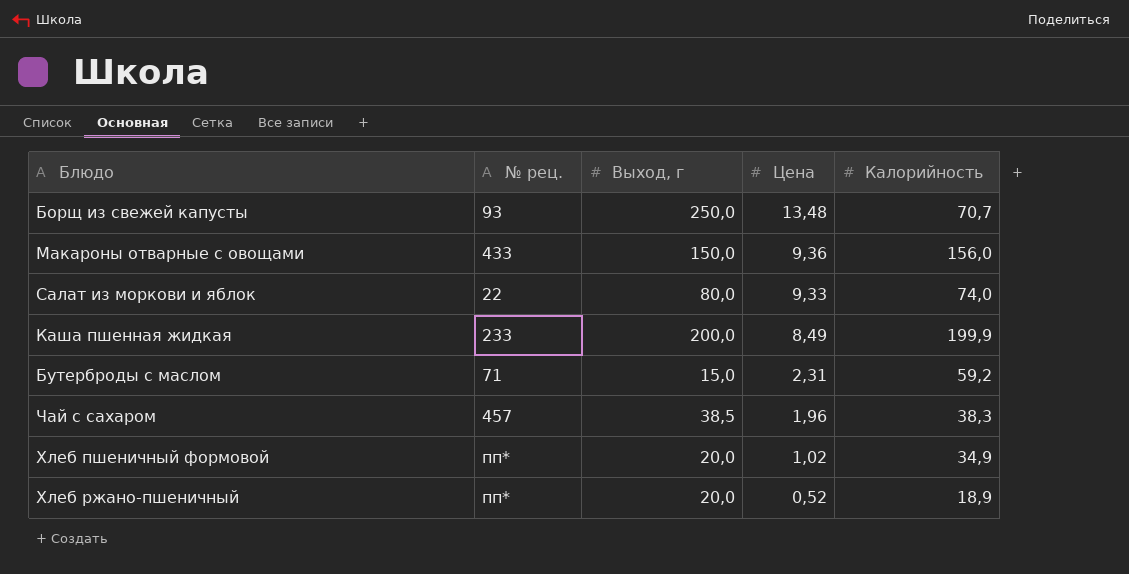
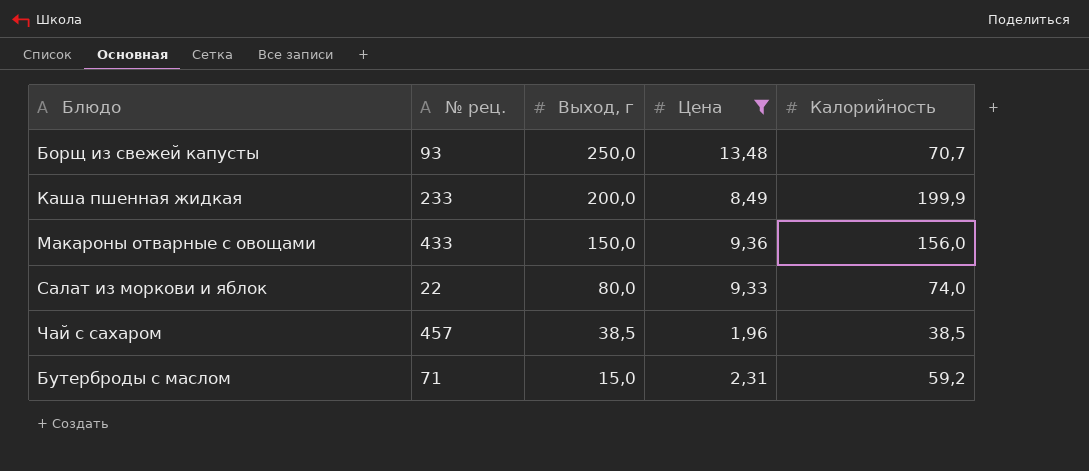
filter: none -> Цена >= 1,96
row order: Цена descending -> Выход, г descending
Чай с сахаром | Калорийность: 38,3 -> 38,5

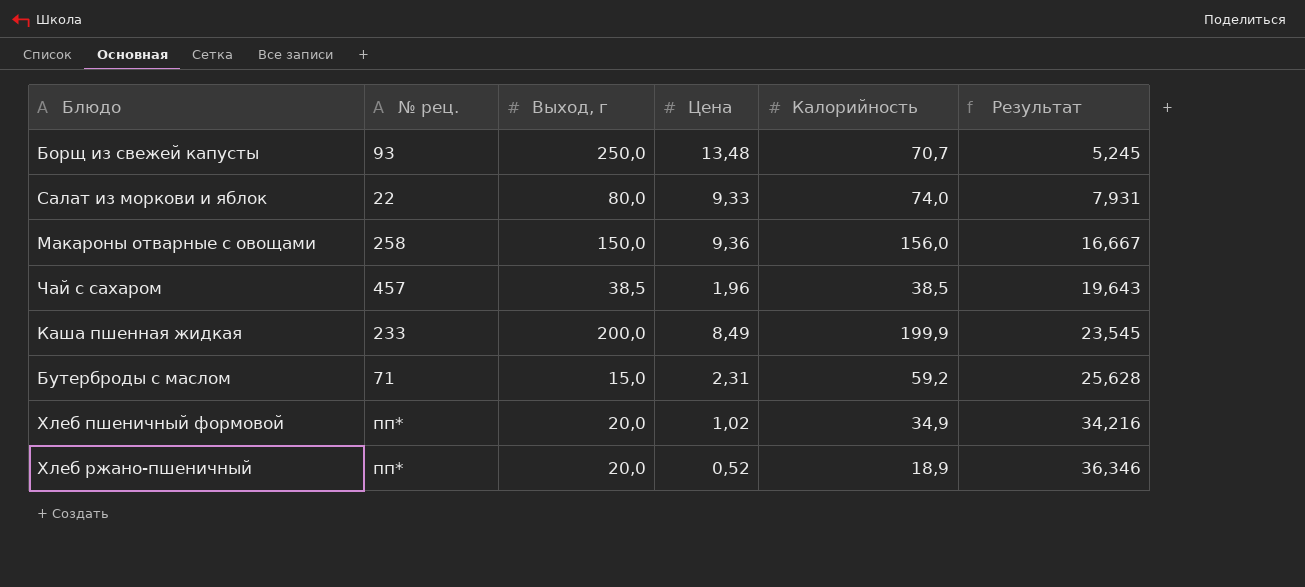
filter: Цена >= 1,96 -> none
row order: Выход, г descending -> Результат ascending
column Результат | formula: none -> [Калорийность] / [Цена]
Макароны отварные с овощами | № рец.: 433 -> 258

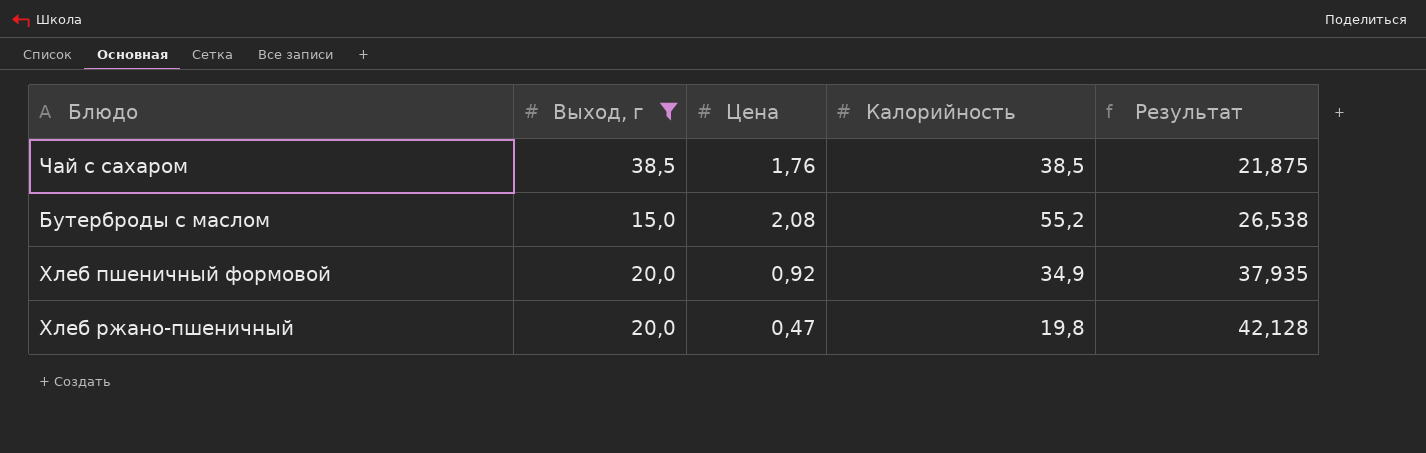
filter: none -> Выход, г <= 38,5
column № рец. | position: 2 -> none
Чай с сахаром | Цена: 1,96 -> 1,76
Чай с сахаром | Результат: 19,643 -> 21,875
Бутерброды с маслом | Цена: 2,31 -> 2,08
Бутерброды с маслом | Калорийность: 59,2 -> 55,2
Бутерброды с маслом | Результат: 25,628 -> 26,538
Хлеб пшеничный формовой | Цена: 1,02 -> 0,92
Хлеб пшеничный формовой | Результат: 34,216 -> 37,935
Хлеб ржано-пшеничный | Цена: 0,52 -> 0,47
Хлеб ржано-пшеничный | Калорийность: 18,9 -> 19,8
Хлеб ржано-пшеничный | Результат: 36,346 -> 42,128

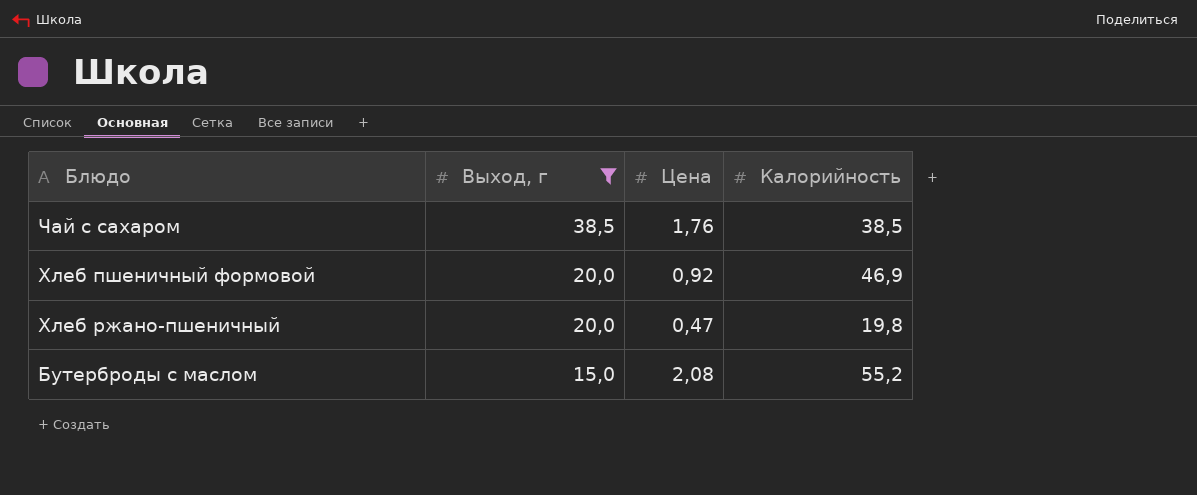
row order: Результат ascending -> Выход, г descending
column Результат | formula: [Калорийность] / [Цена] -> none
Хлеб пшеничный формовой | Калорийность: 34,9 -> 46,9

